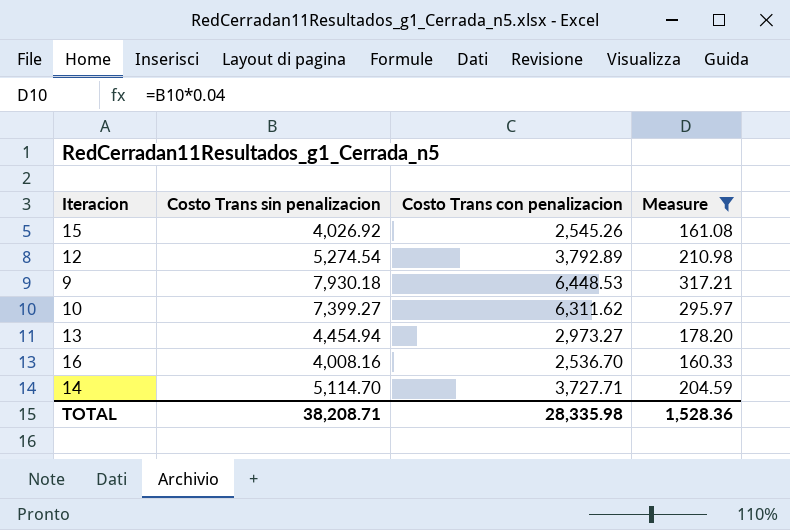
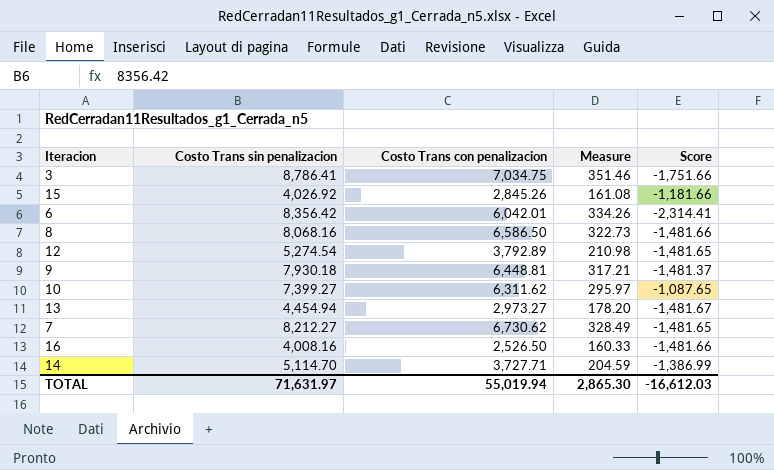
filter: Measure <= 317.21 -> none
column Score | formula: none -> [Costo Trans con penalizacion] - [Costo Trans sin penalizacion]
15 | Costo Trans con penalizacion: 2,545.26 -> 2,845.26
9 | Costo Trans con penalizacion: 6,448.53 -> 6,448.81
16 | Costo Trans con penalizacion: 2,536.70 -> 2,526.50
TOTAL | Costo Trans sin penalizacion: 38,208.71 -> 71,631.97
TOTAL | Costo Trans con penalizacion: 28,335.98 -> 55,019.94
TOTAL | Measure: 1,528.36 -> 2,865.30

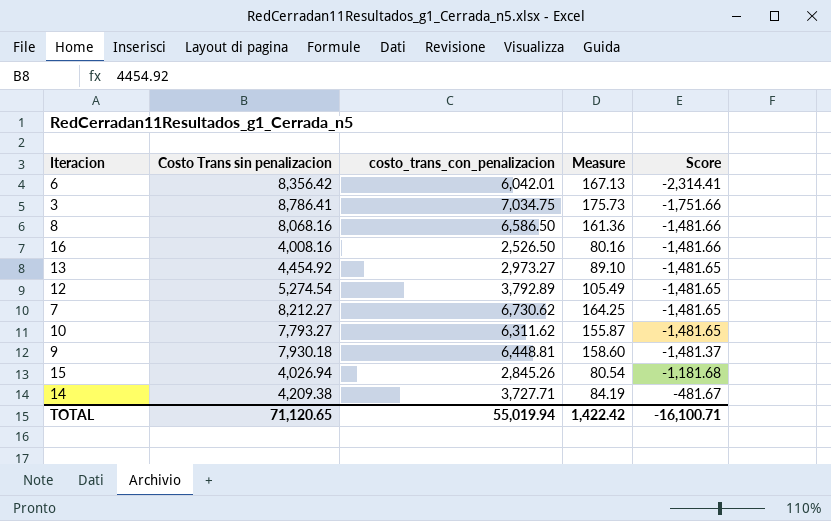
row order: none -> Score ascending
column name: Costo Trans con penalizacion -> costo_trans_con_penalizacion
column Measure | formula: [Costo Trans sin penalizacion] * 0.04 -> [Costo Trans sin penalizacion] * 0.02
13 | Costo Trans sin penalizacion: 4,454.94 -> 4,454.92
13 | Score: -1,481.67 -> -1,481.65
10 | Costo Trans sin penalizacion: 7,399.27 -> 7,793.27
10 | Score: -1,087.65 -> -1,481.65
15 | Costo Trans sin penalizacion: 4,026.92 -> 4,026.94
15 | Score: -1,181.66 -> -1,181.68
14 | Costo Trans sin penalizacion: 5,114.70 -> 4,209.38
14 | Score: -1,386.99 -> -481.67
TOTAL | Costo Trans sin penalizacion: 71,631.97 -> 71,120.65
TOTAL | Measure: 2,865.30 -> 1,422.42
TOTAL | Score: -16,612.03 -> -16,100.71

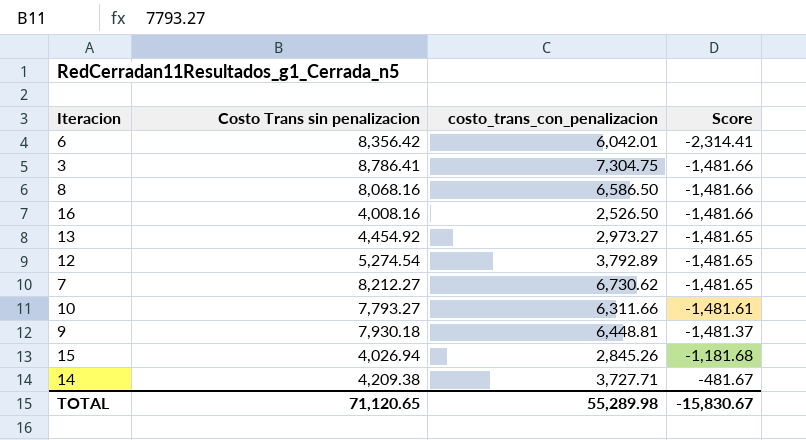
column Measure | formula: [Costo Trans sin penalizacion] * 0.02 -> none
3 | costo_trans_con_penalizacion: 7,034.75 -> 7,304.75
3 | Score: -1,751.66 -> -1,481.66
10 | costo_trans_con_penalizacion: 6,311.62 -> 6,311.66
10 | Score: -1,481.65 -> -1,481.61
TOTAL | costo_trans_con_penalizacion: 55,019.94 -> 55,289.98
TOTAL | Score: -16,100.71 -> -15,830.67

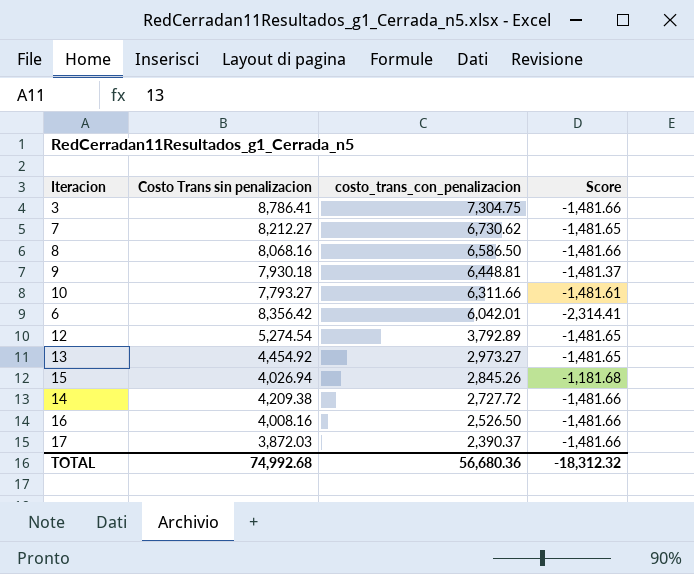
row order: Score ascending -> costo_trans_con_penalizacion descending
14 | costo_trans_con_penalizacion: 3,727.71 -> 2,727.72
14 | Score: -481.67 -> -1,481.66
row 17: none -> 3,872.03 | 2,390.37 | -1,481.66
TOTAL | Costo Trans sin penalizacion: 71,120.65 -> 74,992.68
TOTAL | costo_trans_con_penalizacion: 55,289.98 -> 56,680.36
TOTAL | Score: -15,830.67 -> -18,312.32

